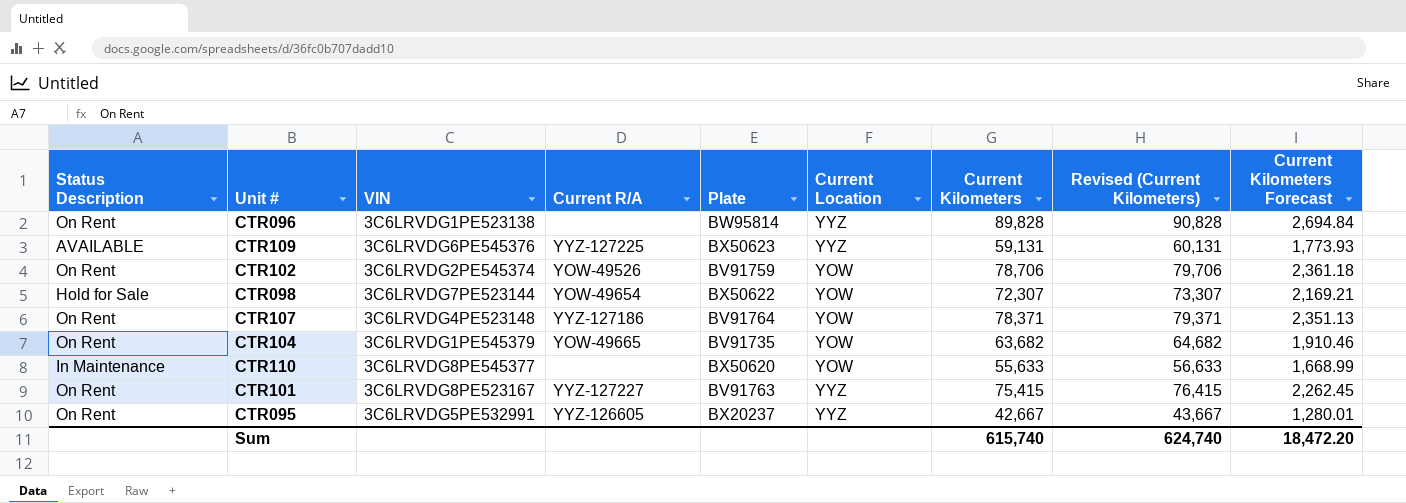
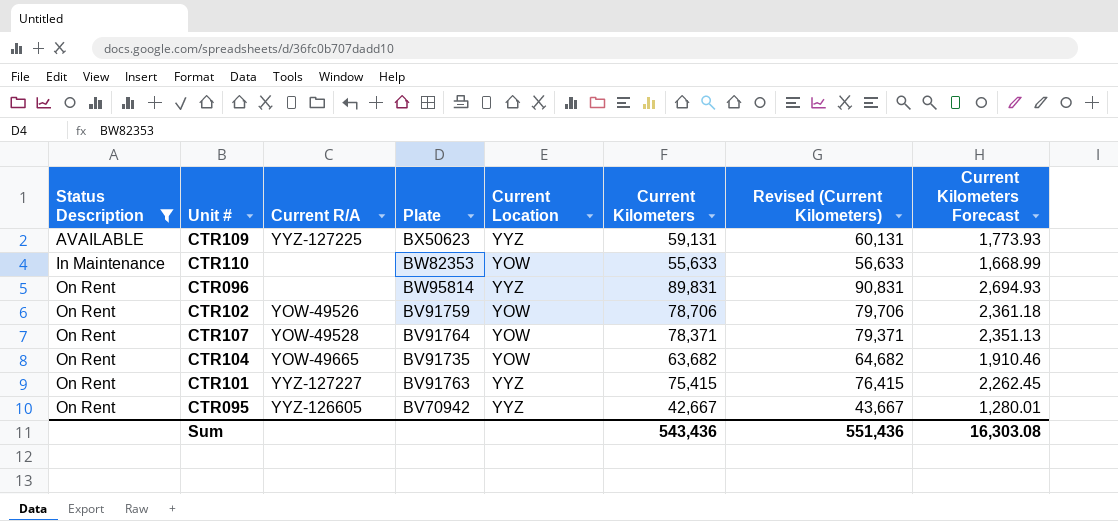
filter: none -> Status Description != Hold for Sale
row order: none -> Status Description ascending
column VIN | position: 3 -> none
CTR110 | Plate: BX50620 -> BW82353
CTR096 | Current Kilometers: 89,828 -> 89,831
CTR096 | Revised (Current Kilometers): 90,828 -> 90,831
CTR096 | Current Kilometers Forecast: 2,694.84 -> 2,694.93
CTR107 | Current R/A: YYZ-127186 -> YOW-49528
CTR095 | Plate: BX20237 -> BV70942
Sum | Current Kilometers: 615,740 -> 543,436
Sum | Revised (Current Kilometers): 624,740 -> 551,436
Sum | Current Kilometers Forecast: 18,472.20 -> 16,303.08

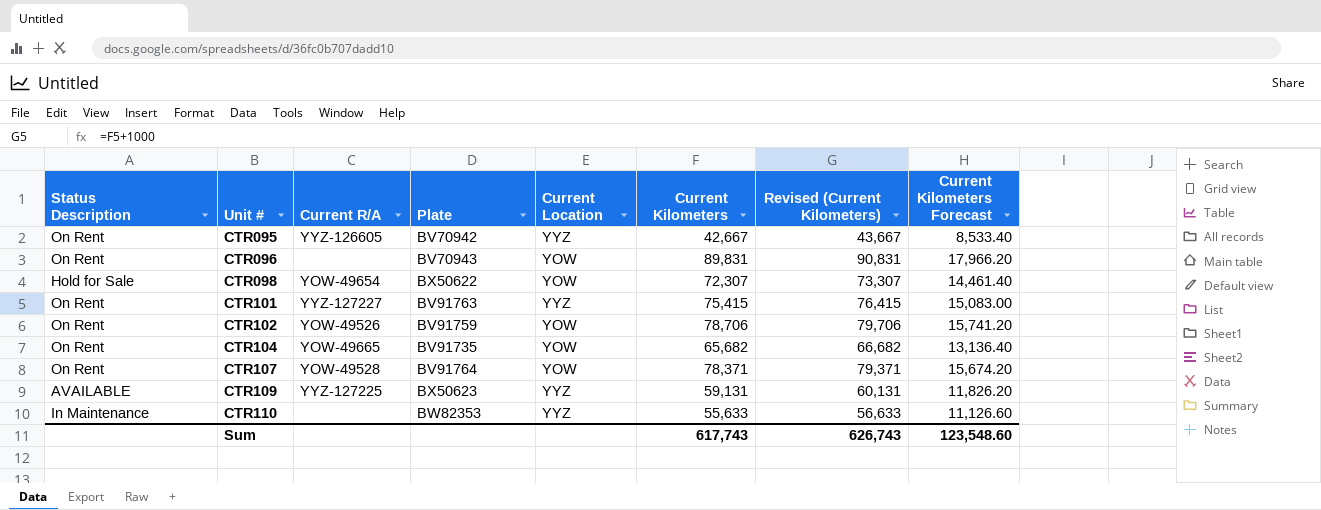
filter: Status Description != Hold for Sale -> none
row order: Status Description ascending -> Unit # ascending
column Current Kilometers Forecast | formula: [Current Kilometers] * 0.03 -> [Current Kilometers] * 0.2
CTR096 | Plate: BW95814 -> BV70943
CTR096 | Current Location: YYZ -> YOW
CTR104 | Current Kilometers: 63,682 -> 65,682
CTR104 | Revised (Current Kilometers): 64,682 -> 66,682
CTR110 | Current Location: YOW -> YYZ
Sum | Current Kilometers: 543,436 -> 617,743
Sum | Revised (Current Kilometers): 551,436 -> 626,743
Sum | Current Kilometers Forecast: 16,303.08 -> 123,548.60

